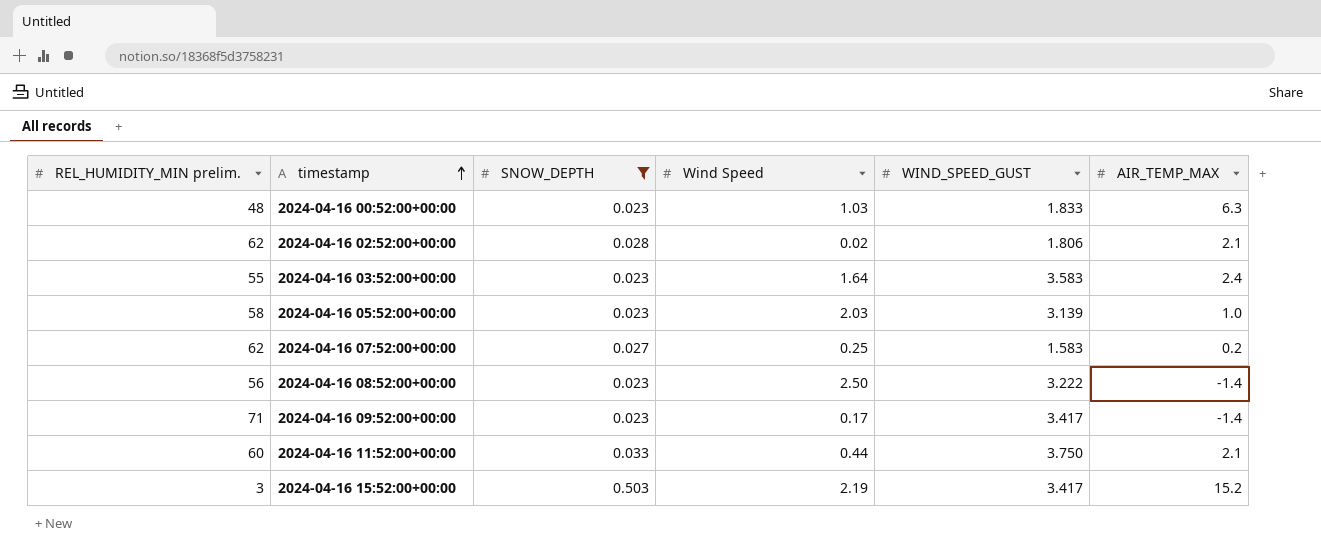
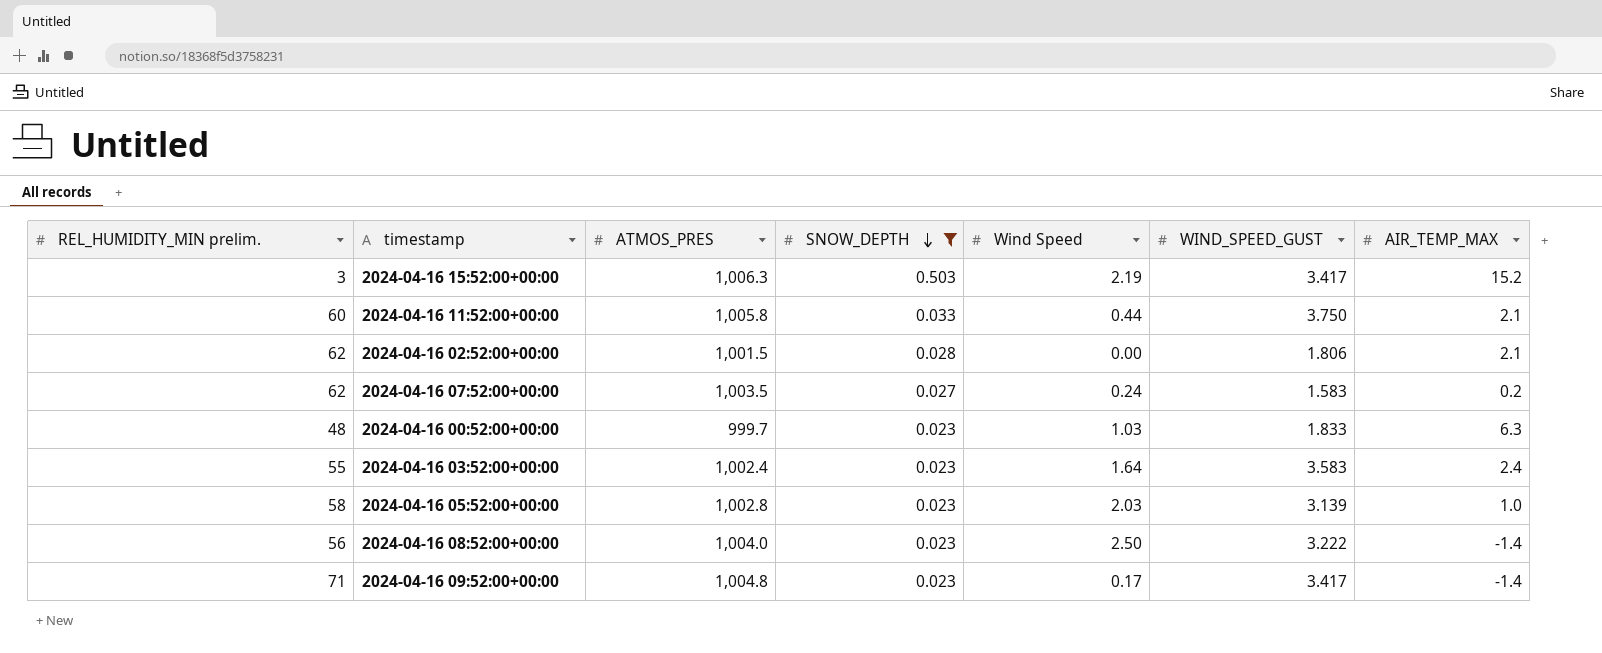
row order: timestamp ascending -> SNOW_DEPTH descending
column ATMOS_PRES | position: none -> 3
2024-04-16 02:52:00+00:00 | Wind Speed: 0.02 -> 0.00
2024-04-16 07:52:00+00:00 | Wind Speed: 0.25 -> 0.24

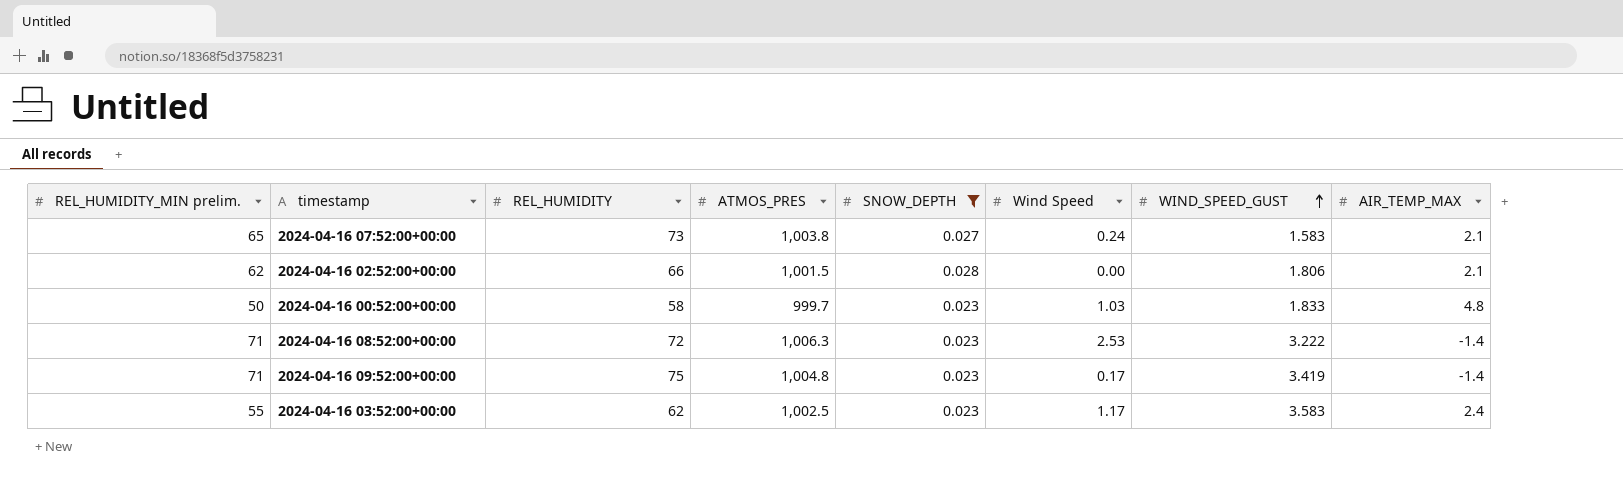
row order: SNOW_DEPTH descending -> WIND_SPEED_GUST ascending
column REL_HUMIDITY | position: none -> 3
row 2024-04-16 15:52:00+00:00: 3 | 1,006.3 | 0.503 | 2.19 | 3.417 | 15.2 -> none
row 2024-04-16 11:52:00+00:00: 60 | 1,005.8 | 0.033 | 0.44 | 3.750 | 2.1 -> none
row 2024-04-16 05:52:00+00:00: 58 | 1,002.8 | 0.023 | 2.03 | 3.139 | 1.0 -> none
2024-04-16 07:52:00+00:00 | REL_HUMIDITY_MIN prelim.: 62 -> 65
2024-04-16 07:52:00+00:00 | ATMOS_PRES: 1,003.5 -> 1,003.8
2024-04-16 07:52:00+00:00 | AIR_TEMP_MAX: 0.2 -> 2.1
2024-04-16 00:52:00+00:00 | REL_HUMIDITY_MIN prelim.: 48 -> 50
2024-04-16 00:52:00+00:00 | AIR_TEMP_MAX: 6.3 -> 4.8
2024-04-16 08:52:00+00:00 | REL_HUMIDITY_MIN prelim.: 56 -> 71
2024-04-16 08:52:00+00:00 | ATMOS_PRES: 1,004.0 -> 1,006.3
2024-04-16 08:52:00+00:00 | Wind Speed: 2.50 -> 2.53
2024-04-16 09:52:00+00:00 | WIND_SPEED_GUST: 3.417 -> 3.419
2024-04-16 03:52:00+00:00 | ATMOS_PRES: 1,002.4 -> 1,002.5
2024-04-16 03:52:00+00:00 | Wind Speed: 1.64 -> 1.17

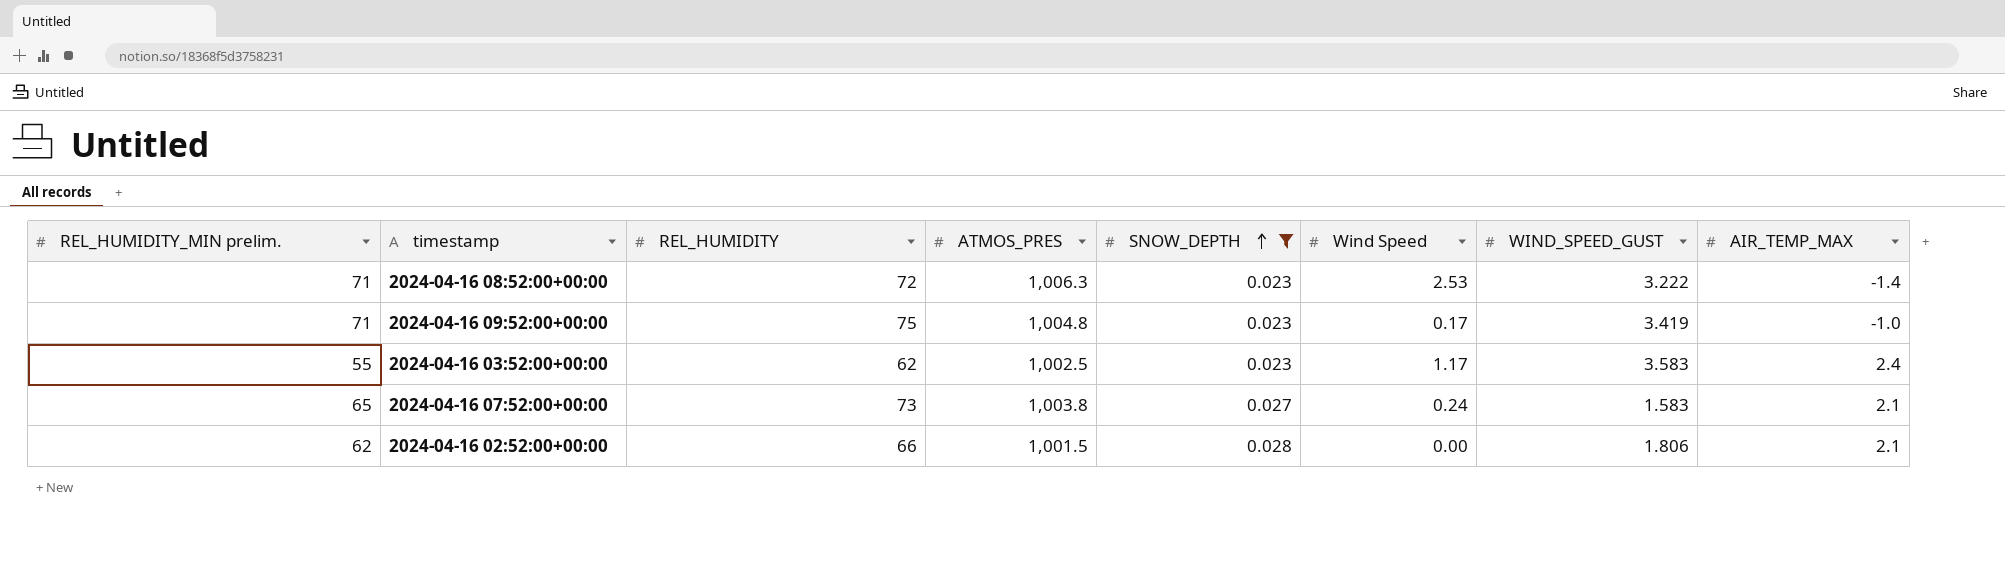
row order: WIND_SPEED_GUST ascending -> SNOW_DEPTH ascending
row 2024-04-16 00:52:00+00:00: 50 | 58 | 999.7 | 0.023 | 1.03 | 1.833 | 4.8 -> none
2024-04-16 09:52:00+00:00 | AIR_TEMP_MAX: -1.4 -> -1.0

